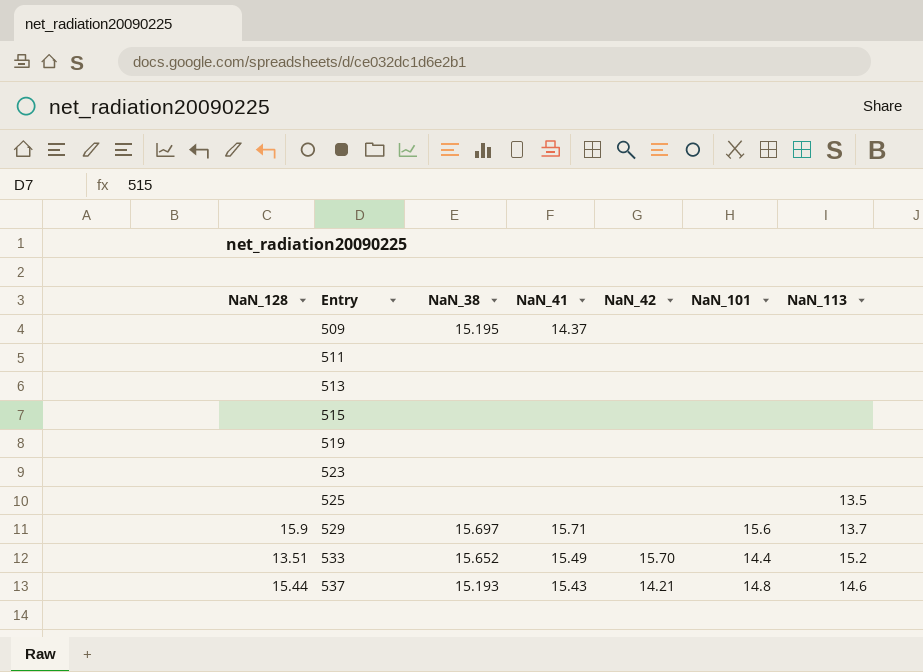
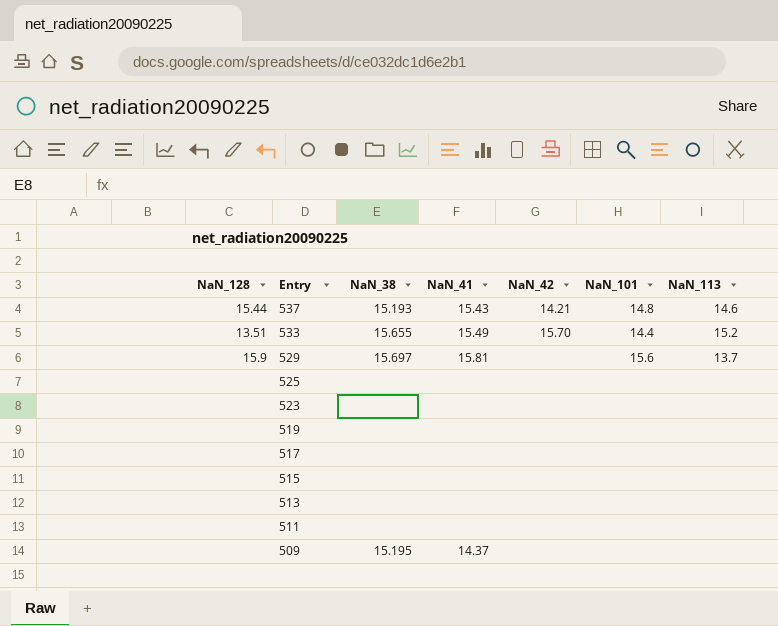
row order: Entry ascending -> Entry descending
533 | NaN_38: 15.652 -> 15.655
529 | NaN_41: 15.71 -> 15.81
525 | NaN_113: 13.5 -> none
row 517: none -> none | none | none | none | none | none

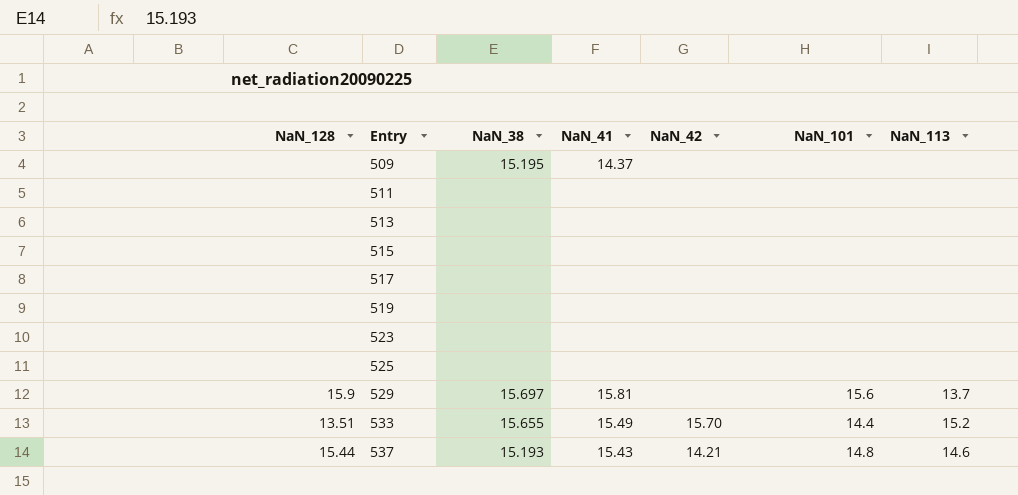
row order: Entry descending -> Entry ascending

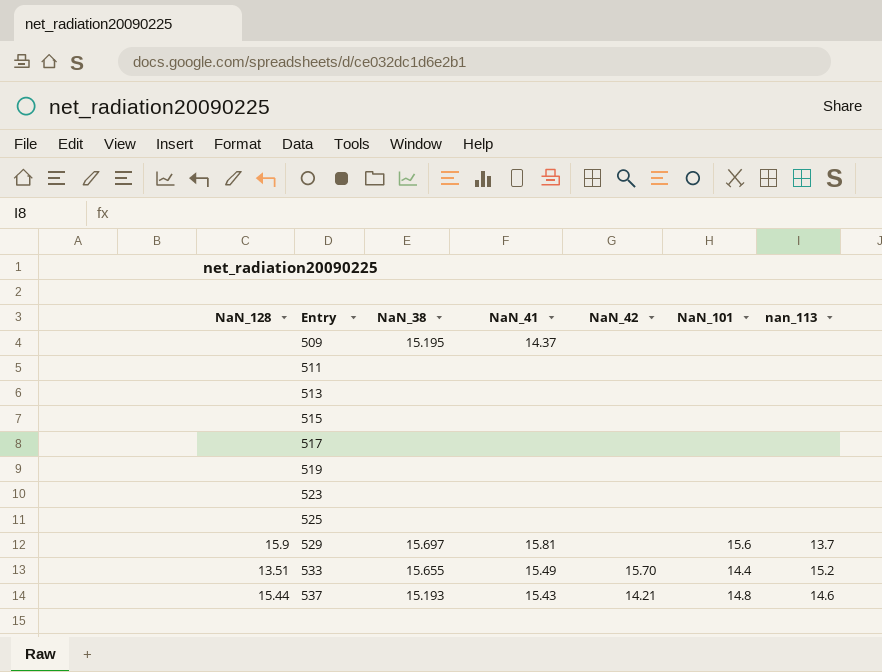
column name: NaN_113 -> nan_113

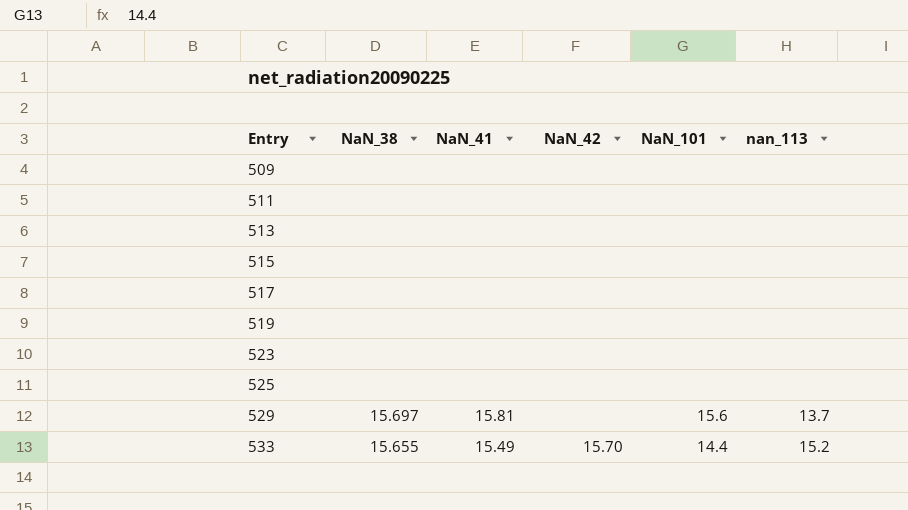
column NaN_128 | position: 1 -> none
row 537: 15.44 | 15.193 | 15.43 | 14.21 | 14.8 | 14.6 -> none
509 | NaN_38: 15.195 -> none
509 | NaN_41: 14.37 -> none

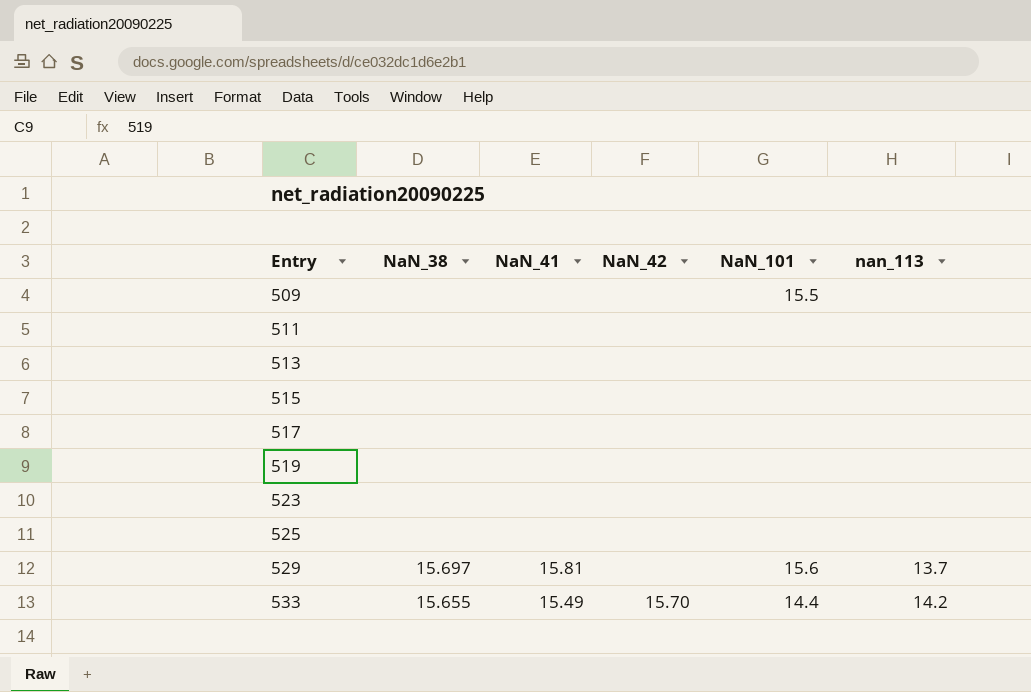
509 | NaN_101: none -> 15.5
533 | nan_113: 15.2 -> 14.2

